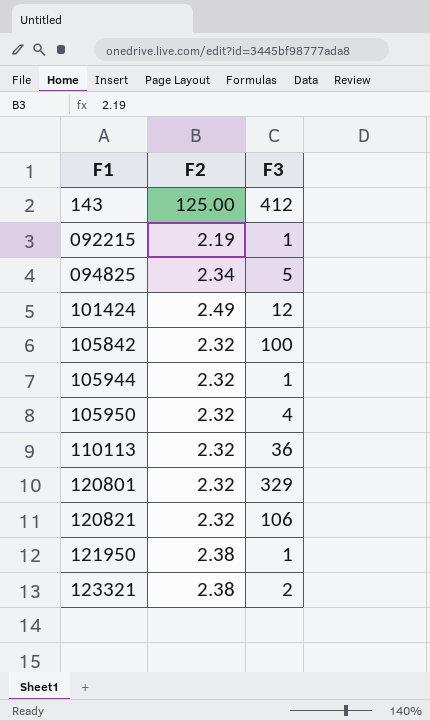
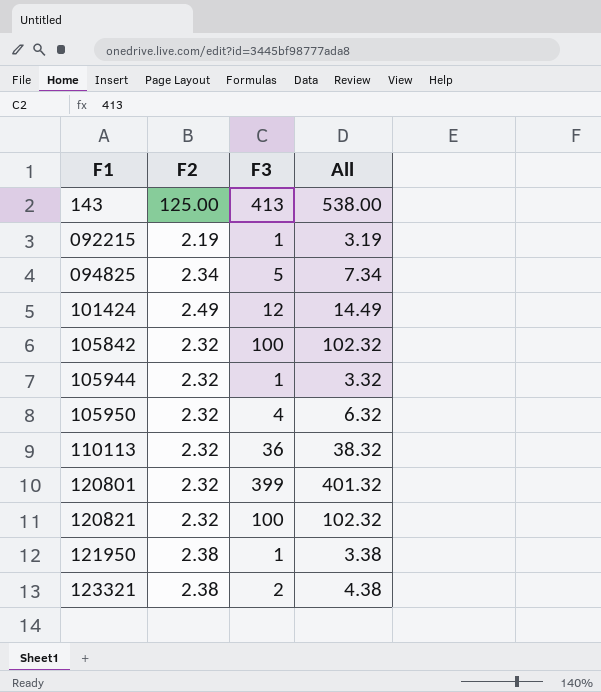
column All | formula: none -> [F2] + [F3]
143 | F3: 412 -> 413
120801 | F3: 329 -> 399
120821 | F3: 106 -> 100

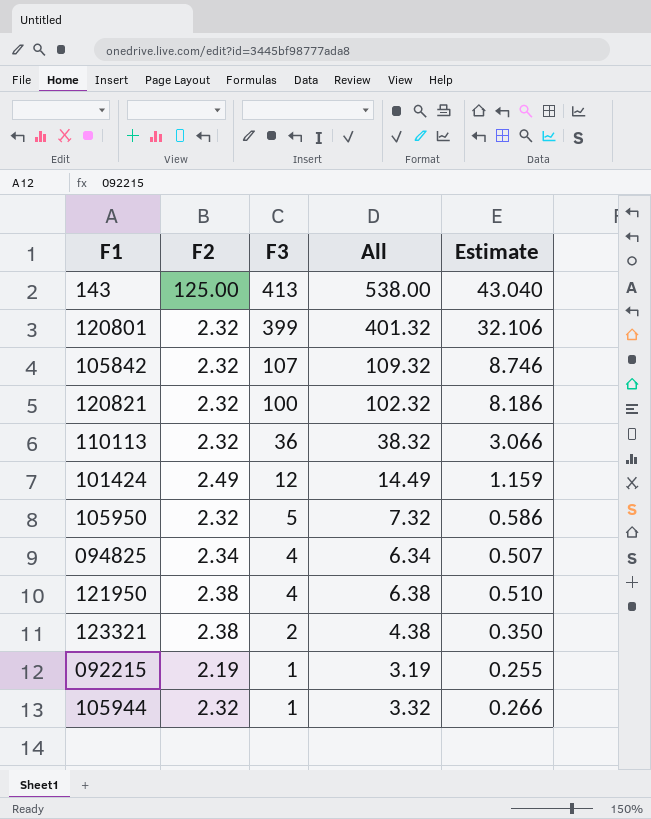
row order: F1 ascending -> F3 descending
column Estimate | formula: none -> [All] * 0.08
105842 | F3: 100 -> 107
105842 | All: 102.32 -> 109.32
105950 | F3: 4 -> 5
105950 | All: 6.32 -> 7.32
094825 | F3: 5 -> 4
094825 | All: 7.34 -> 6.34
121950 | F3: 1 -> 4
121950 | All: 3.38 -> 6.38

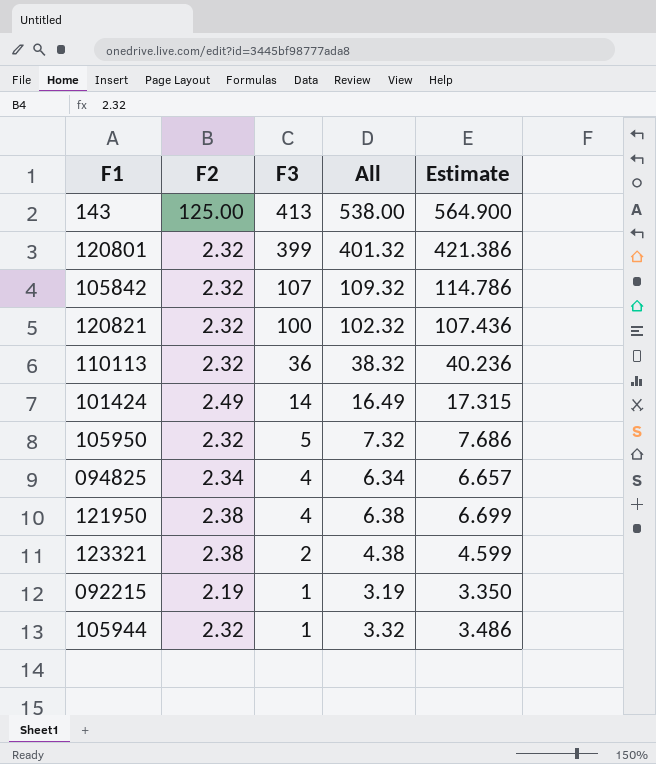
column Estimate | formula: [All] * 0.08 -> [All] * 1.05
101424 | F3: 12 -> 14
101424 | All: 14.49 -> 16.49

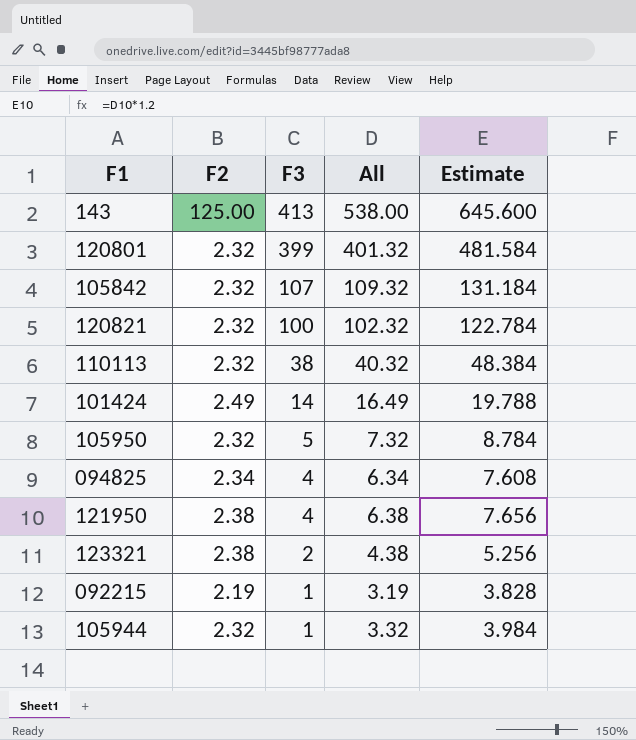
column Estimate | formula: [All] * 1.05 -> [All] * 1.2
110113 | F3: 36 -> 38
110113 | All: 38.32 -> 40.32

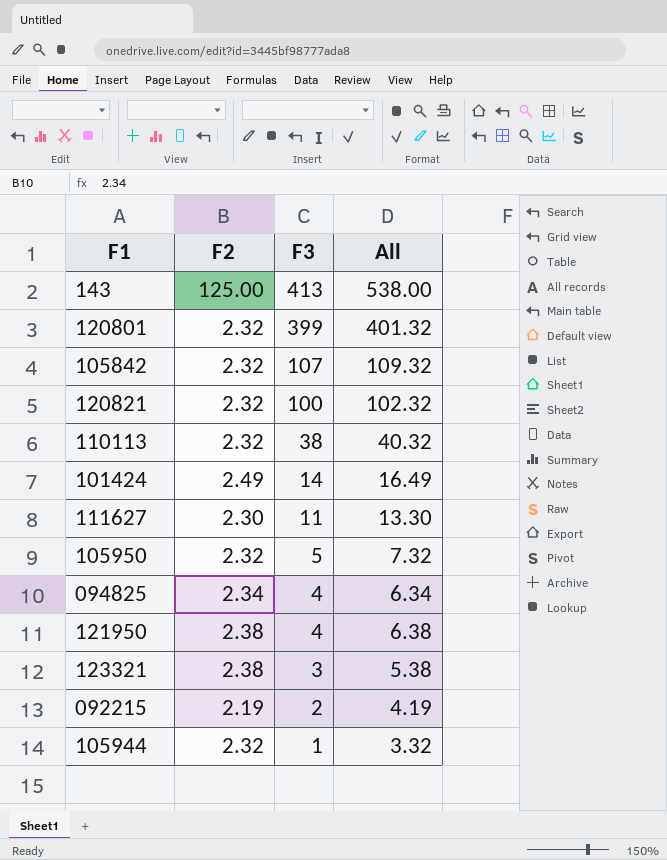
column Estimate | formula: [All] * 1.2 -> none
row 111627: none -> 2.30 | 11 | 13.30
123321 | F3: 2 -> 3
123321 | All: 4.38 -> 5.38
092215 | F3: 1 -> 2
092215 | All: 3.19 -> 4.19

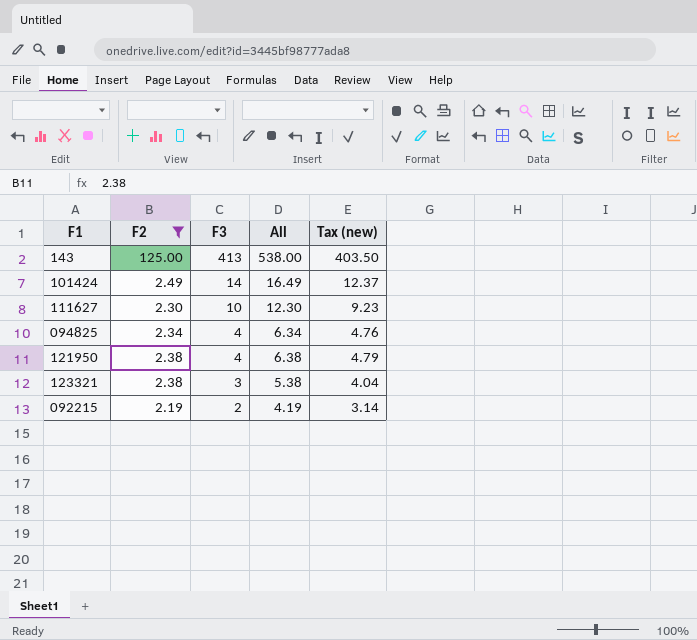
filter: none -> F2 != 2.32
column Tax (new) | formula: none -> [All] * 0.75
111627 | F3: 11 -> 10
111627 | All: 13.30 -> 12.30

